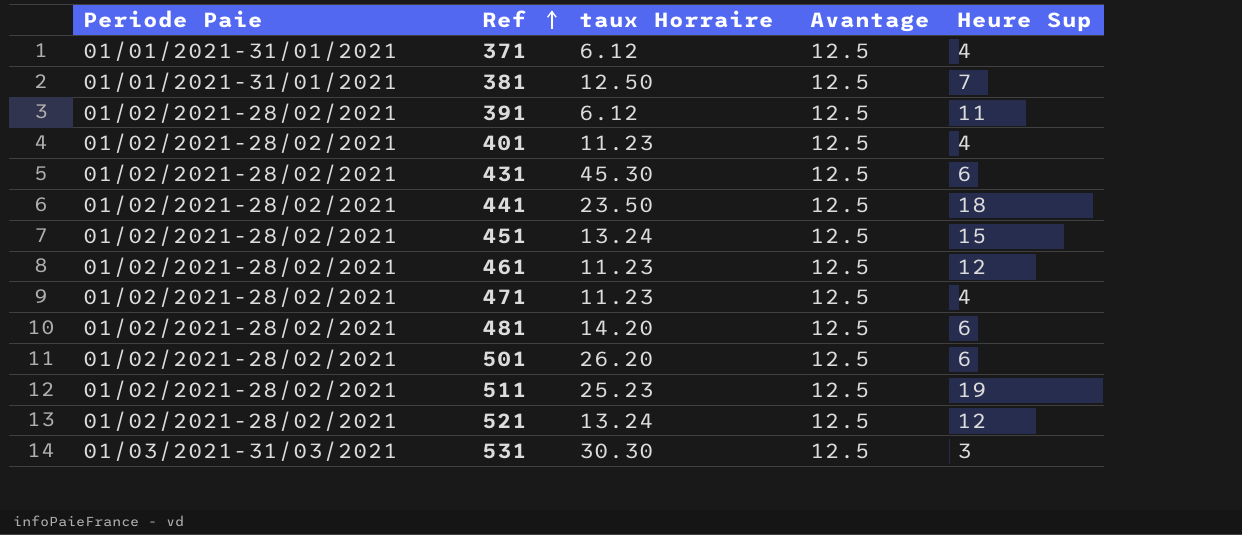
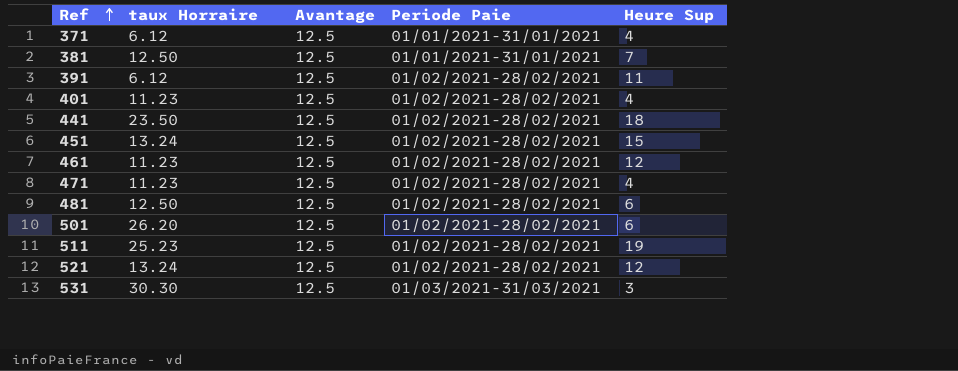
column Periode Paie | position: 1 -> 4
row 431: 01/02/2021-28/02/2021 | 45.30 | 12.5 | 6 -> none
481 | taux Horraire: 14.20 -> 12.50

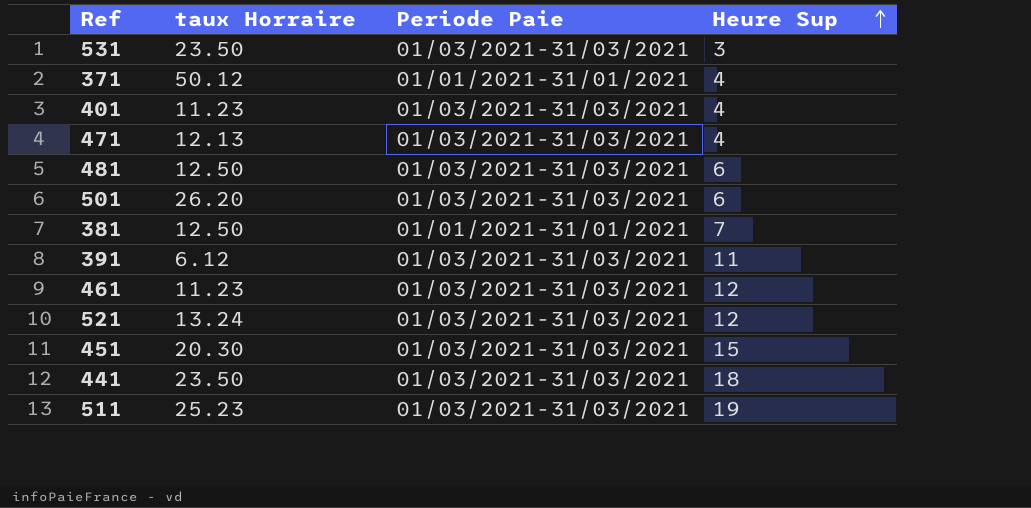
row order: Ref ascending -> Heure Sup ascending
column Avantage | position: 3 -> none
531 | taux Horraire: 30.30 -> 23.50
371 | taux Horraire: 6.12 -> 50.12
401 | Periode Paie: 01/02/2021-28/02/2021 -> 01/03/2021-31/03/2021
471 | taux Horraire: 11.23 -> 12.13
471 | Periode Paie: 01/02/2021-28/02/2021 -> 01/03/2021-31/03/2021
481 | Periode Paie: 01/02/2021-28/02/2021 -> 01/03/2021-31/03/2021
501 | Periode Paie: 01/02/2021-28/02/2021 -> 01/03/2021-31/03/2021
391 | Periode Paie: 01/02/2021-28/02/2021 -> 01/03/2021-31/03/2021
461 | Periode Paie: 01/02/2021-28/02/2021 -> 01/03/2021-31/03/2021
521 | Periode Paie: 01/02/2021-28/02/2021 -> 01/03/2021-31/03/2021
451 | taux Horraire: 13.24 -> 20.30
451 | Periode Paie: 01/02/2021-28/02/2021 -> 01/03/2021-31/03/2021
441 | Periode Paie: 01/02/2021-28/02/2021 -> 01/03/2021-31/03/2021
511 | Periode Paie: 01/02/2021-28/02/2021 -> 01/03/2021-31/03/2021

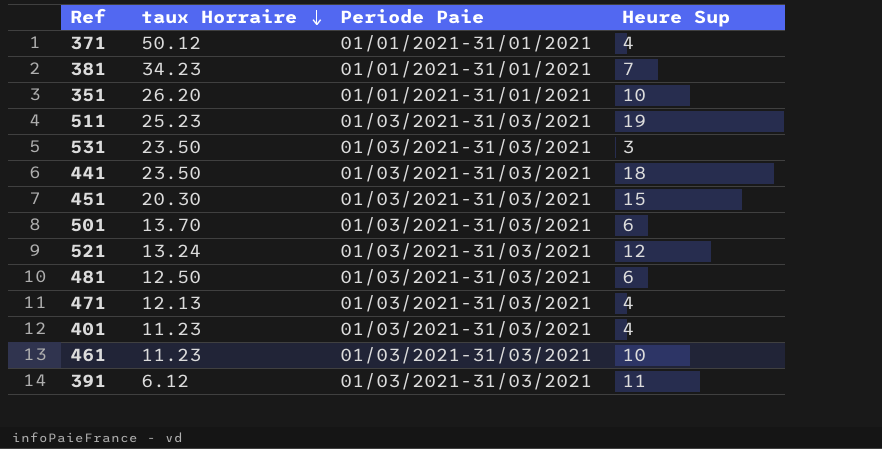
row order: Heure Sup ascending -> taux Horraire descending
381 | taux Horraire: 12.50 -> 34.23
row 351: none -> 26.20 | 01/01/2021-31/01/2021 | 10
501 | taux Horraire: 26.20 -> 13.70
461 | Heure Sup: 12 -> 10

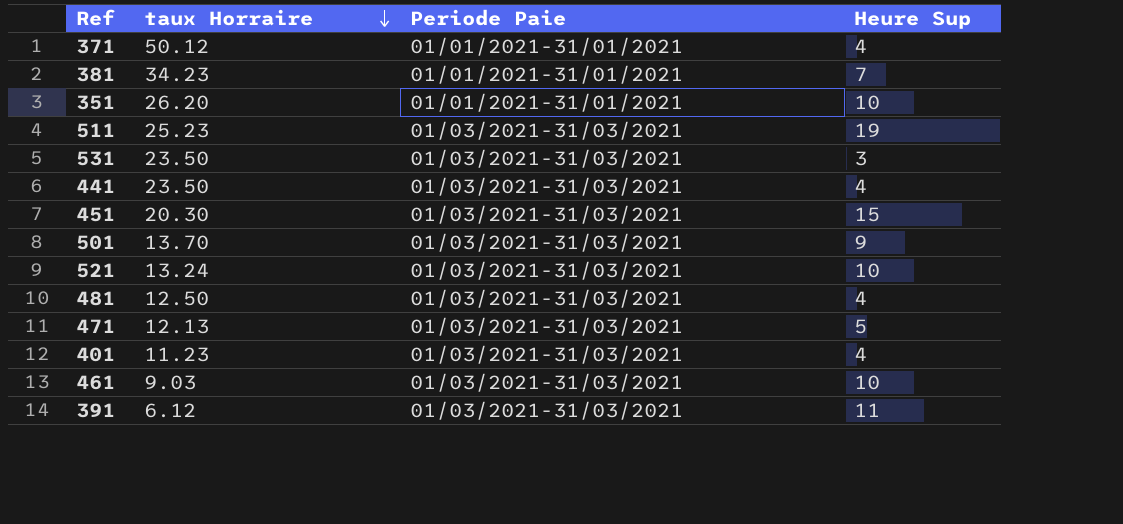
441 | Heure Sup: 18 -> 4
501 | Heure Sup: 6 -> 9
521 | Heure Sup: 12 -> 10
481 | Heure Sup: 6 -> 4
471 | Heure Sup: 4 -> 5
461 | taux Horraire: 11.23 -> 9.03

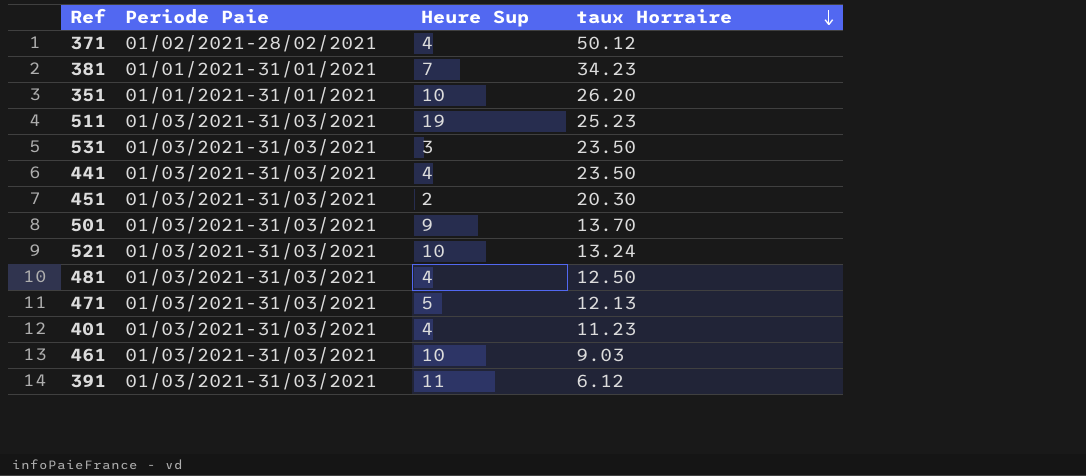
column taux Horraire | position: 2 -> 4
371 | Periode Paie: 01/01/2021-31/01/2021 -> 01/02/2021-28/02/2021
451 | Heure Sup: 15 -> 2

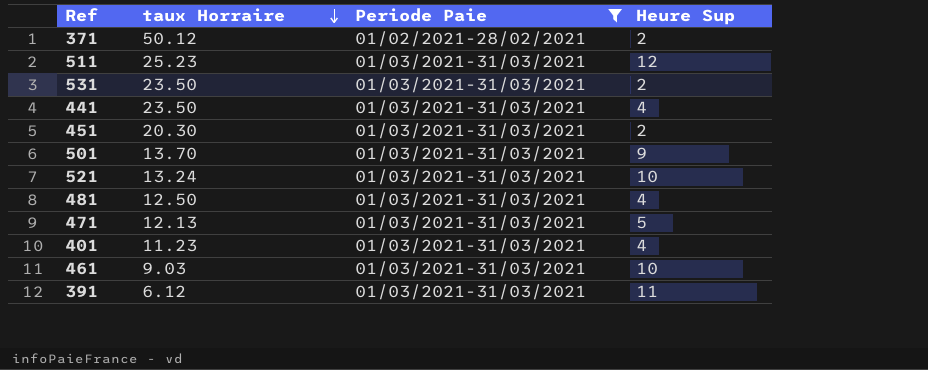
filter: none -> Periode Paie != 01/01/2021-31/01/2021
column taux Horraire | position: 4 -> 2
371 | Heure Sup: 4 -> 2
511 | Heure Sup: 19 -> 12
531 | Heure Sup: 3 -> 2

